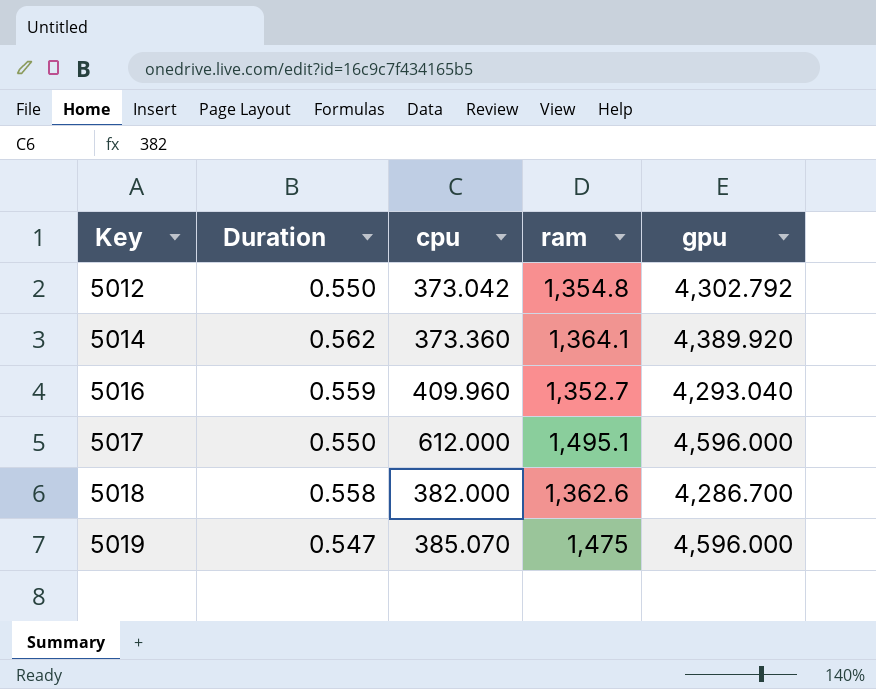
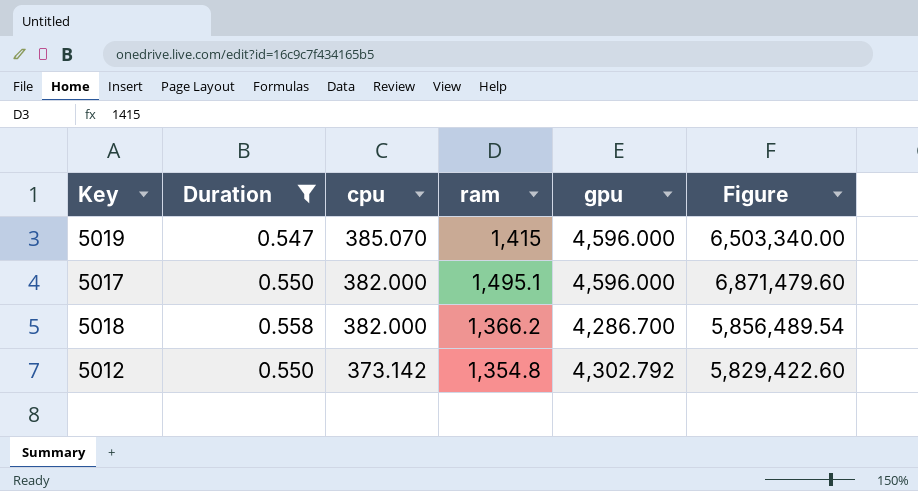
filter: none -> Duration <= 0.558
row order: Key ascending -> cpu descending
column Figure | formula: none -> [ram] * [gpu]
5019 | ram: 1,475 -> 1,415
5017 | cpu: 612.000 -> 382.000
5018 | ram: 1,362.6 -> 1,366.2
5012 | cpu: 373.042 -> 373.142

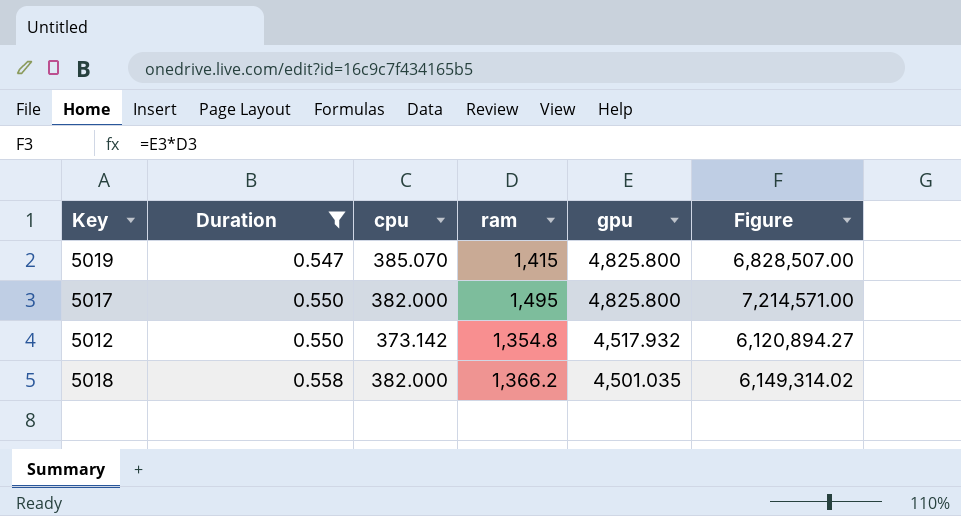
row order: cpu descending -> Duration ascending
5019 | gpu: 4,596.000 -> 4,825.800
5019 | Figure: 6,503,340.00 -> 6,828,507.00
5017 | ram: 1,495.1 -> 1,495
5017 | gpu: 4,596.000 -> 4,825.800
5017 | Figure: 6,871,479.60 -> 7,214,571.00
5012 | gpu: 4,302.792 -> 4,517.932
5012 | Figure: 5,829,422.60 -> 6,120,894.27
5018 | gpu: 4,286.700 -> 4,501.035
5018 | Figure: 5,856,489.54 -> 6,149,314.02

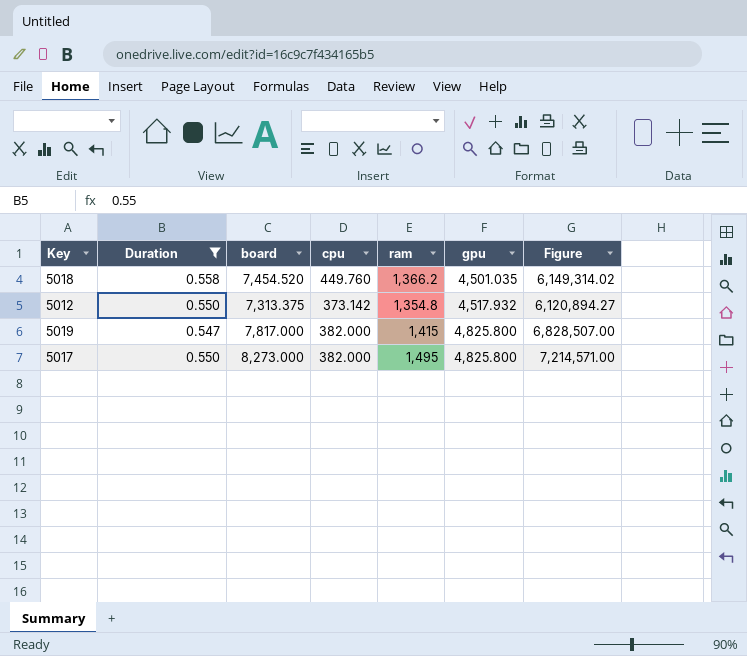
row order: Duration ascending -> gpu ascending
column board | position: none -> 3
5018 | cpu: 382.000 -> 449.760
5019 | cpu: 385.070 -> 382.000

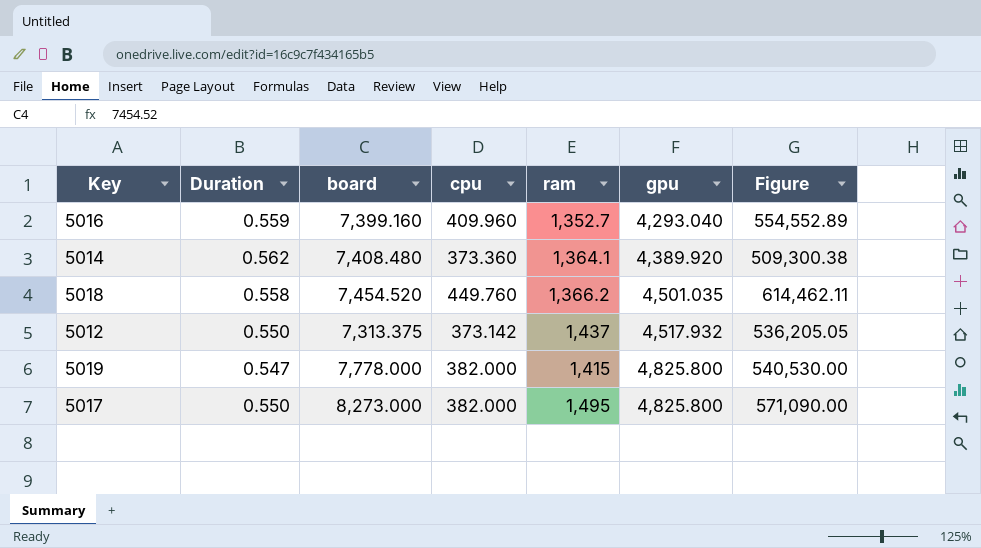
filter: Duration <= 0.558 -> none
column Figure | formula: [ram] * [gpu] -> [cpu] * [ram]
5012 | ram: 1,354.8 -> 1,437
5019 | board: 7,817.000 -> 7,778.000

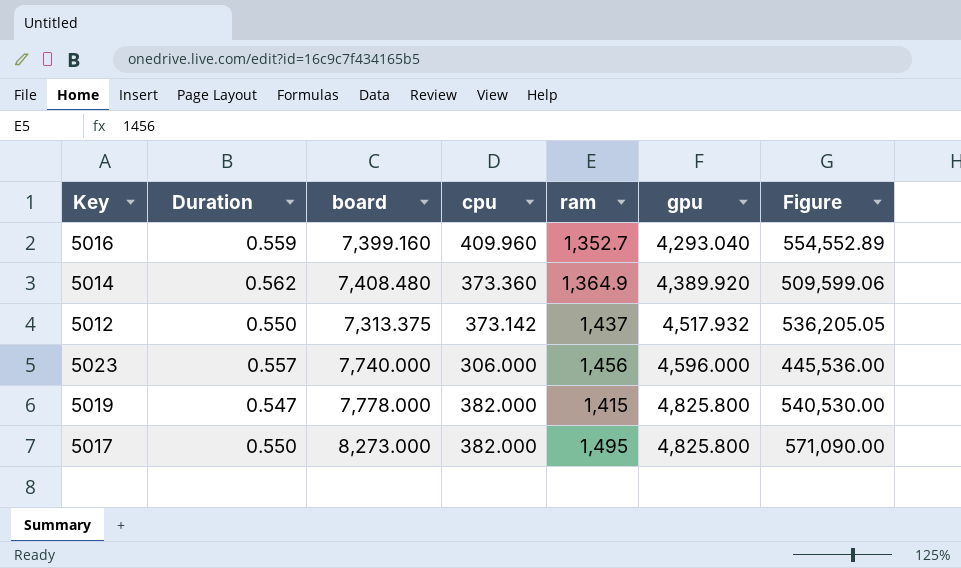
row 5018: 0.558 | 7,454.520 | 449.760 | 1,366.2 | 4,501.035 | 614,462.11 -> none
5014 | ram: 1,364.1 -> 1,364.9
5014 | Figure: 509,300.38 -> 509,599.06
row 5023: none -> 0.557 | 7,740.000 | 306.000 | 1,456 | 4,596.000 | 445,536.00

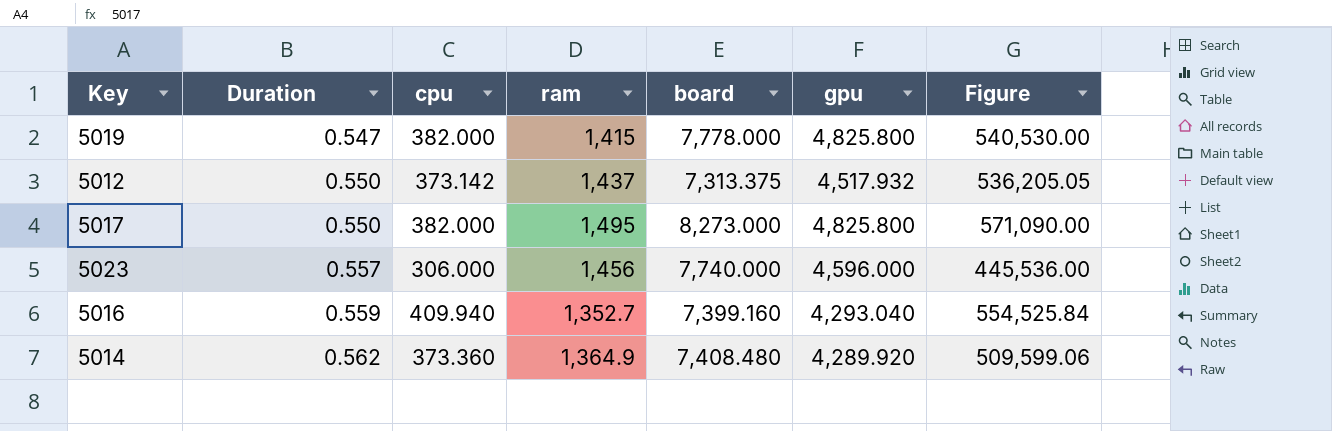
row order: gpu ascending -> Duration ascending
column board | position: 3 -> 5
5016 | cpu: 409.960 -> 409.940
5016 | Figure: 554,552.89 -> 554,525.84
5014 | gpu: 4,389.920 -> 4,289.920

